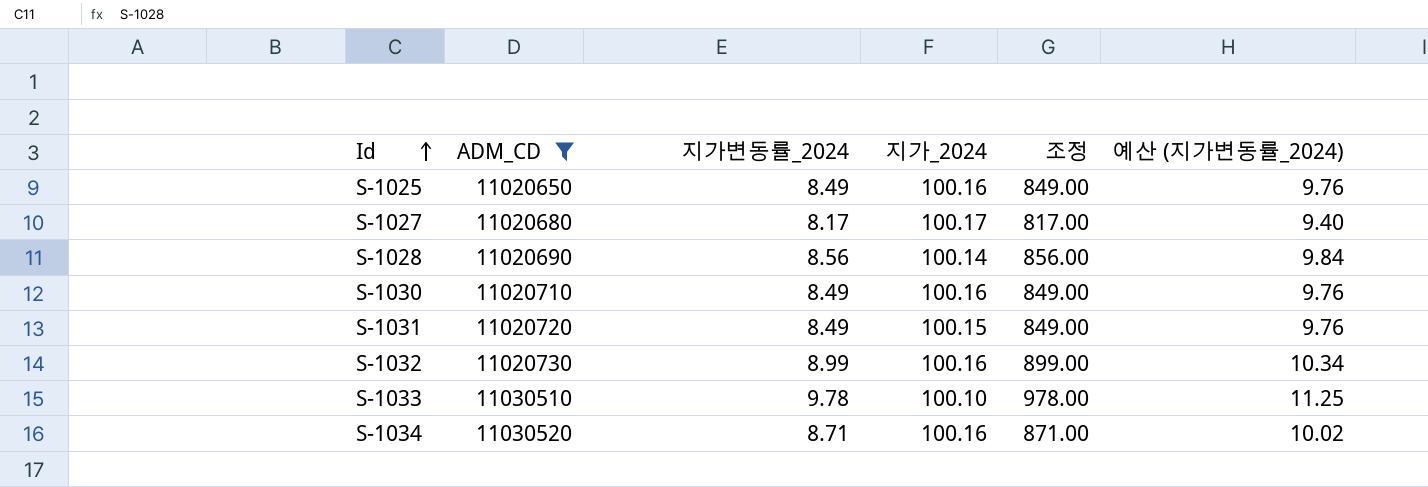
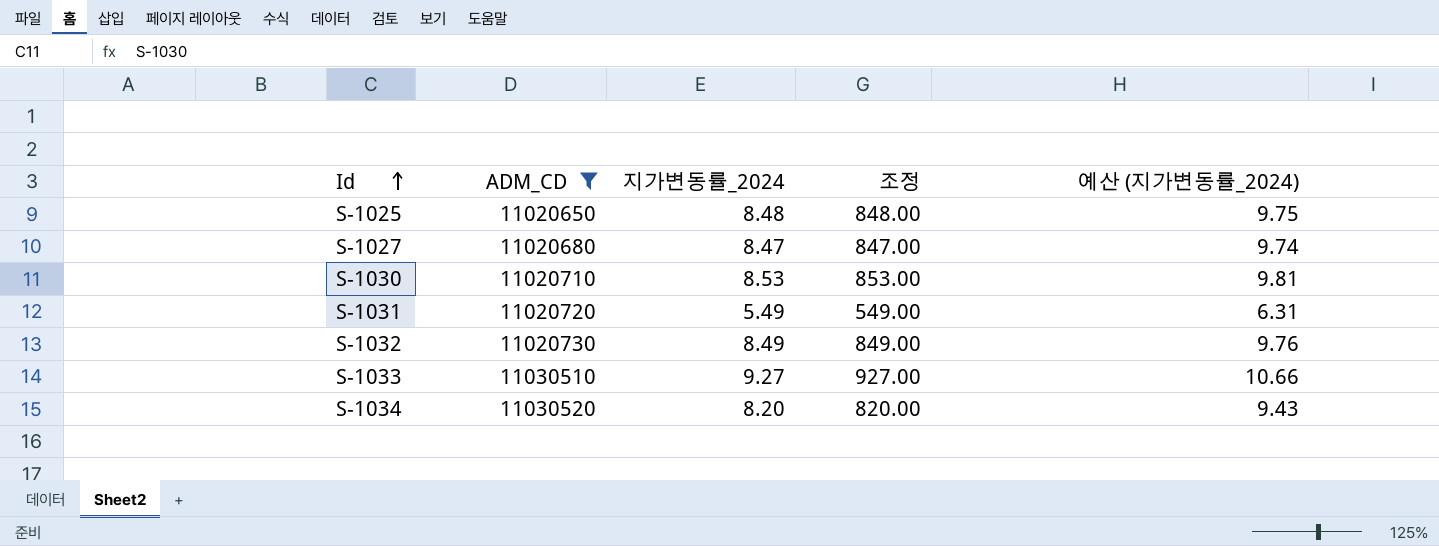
column 지가_2024 | position: 4 -> none
row S-1028: 11020690 | 8.56 | 100.14 | 856.00 | 9.84 -> none
S-1025 | 지가변동률_2024: 8.49 -> 8.48
S-1025 | 조정: 849.00 -> 848.00
S-1025 | 예산 (지가변동률_2024): 9.76 -> 9.75
S-1027 | 지가변동률_2024: 8.17 -> 8.47
S-1027 | 조정: 817.00 -> 847.00
S-1027 | 예산 (지가변동률_2024): 9.40 -> 9.74
S-1030 | 지가변동률_2024: 8.49 -> 8.53
S-1030 | 조정: 849.00 -> 853.00
S-1030 | 예산 (지가변동률_2024): 9.76 -> 9.81
S-1031 | 지가변동률_2024: 8.49 -> 5.49
S-1031 | 조정: 849.00 -> 549.00
S-1031 | 예산 (지가변동률_2024): 9.76 -> 6.31
S-1032 | 지가변동률_2024: 8.99 -> 8.49
S-1032 | 조정: 899.00 -> 849.00
S-1032 | 예산 (지가변동률_2024): 10.34 -> 9.76
S-1033 | 지가변동률_2024: 9.78 -> 9.27
S-1033 | 조정: 978.00 -> 927.00
S-1033 | 예산 (지가변동률_2024): 11.25 -> 10.66
S-1034 | 지가변동률_2024: 8.71 -> 8.20
S-1034 | 조정: 871.00 -> 820.00
S-1034 | 예산 (지가변동률_2024): 10.02 -> 9.43

